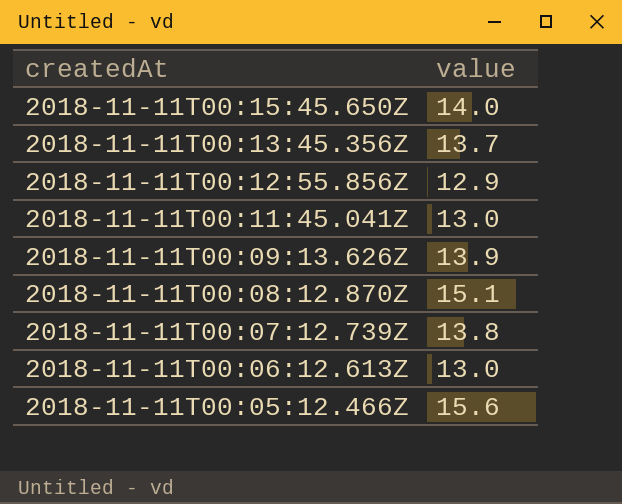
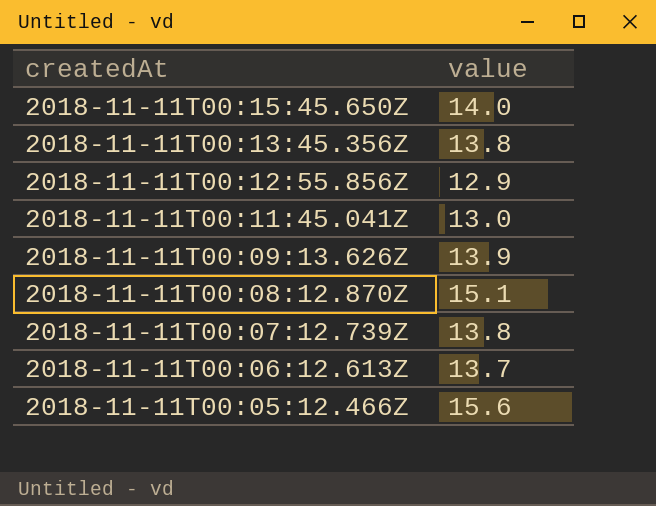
2018-11-11T00:13:45.356Z | value: 13.7 -> 13.8
2018-11-11T00:06:12.613Z | value: 13.0 -> 13.7

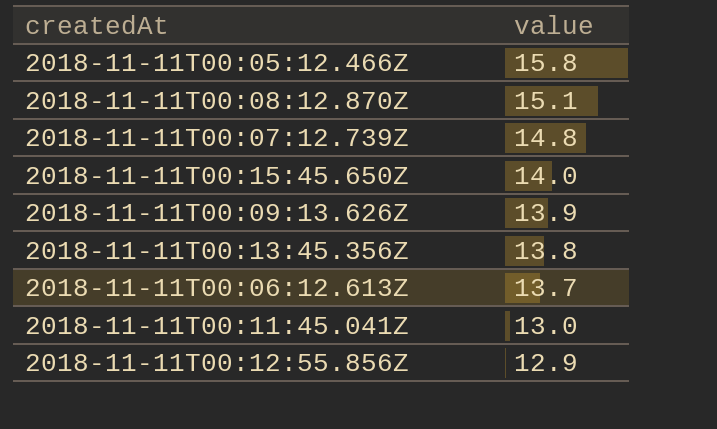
row order: createdAt descending -> value descending
2018-11-11T00:05:12.466Z | value: 15.6 -> 15.8
2018-11-11T00:07:12.739Z | value: 13.8 -> 14.8

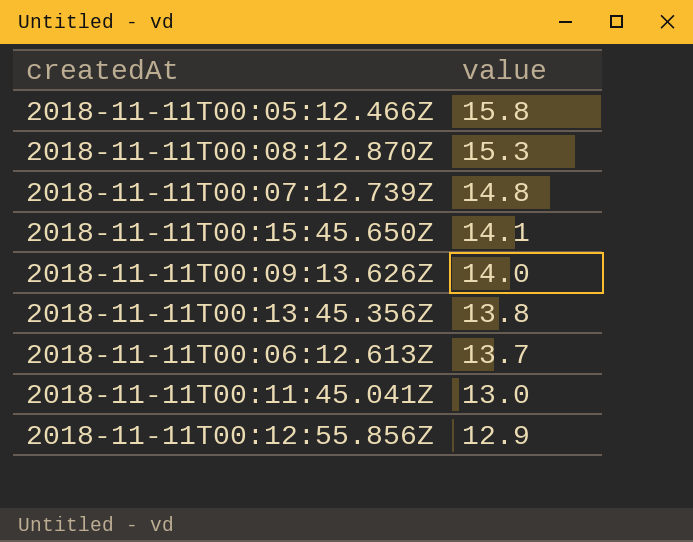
2018-11-11T00:08:12.870Z | value: 15.1 -> 15.3
2018-11-11T00:15:45.650Z | value: 14.0 -> 14.1
2018-11-11T00:09:13.626Z | value: 13.9 -> 14.0

